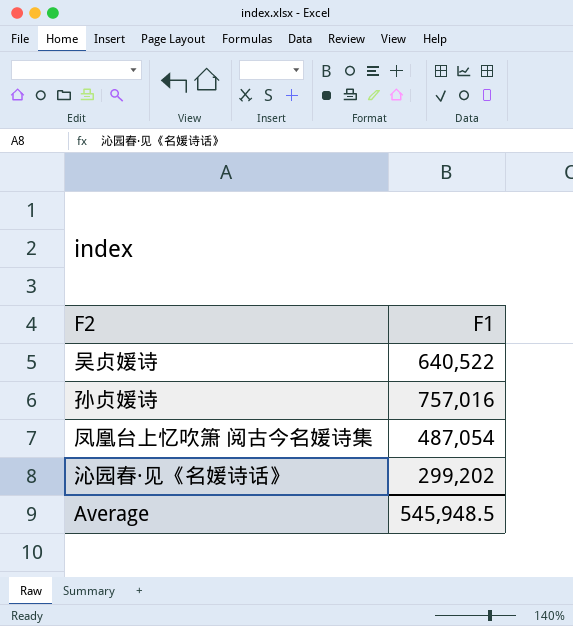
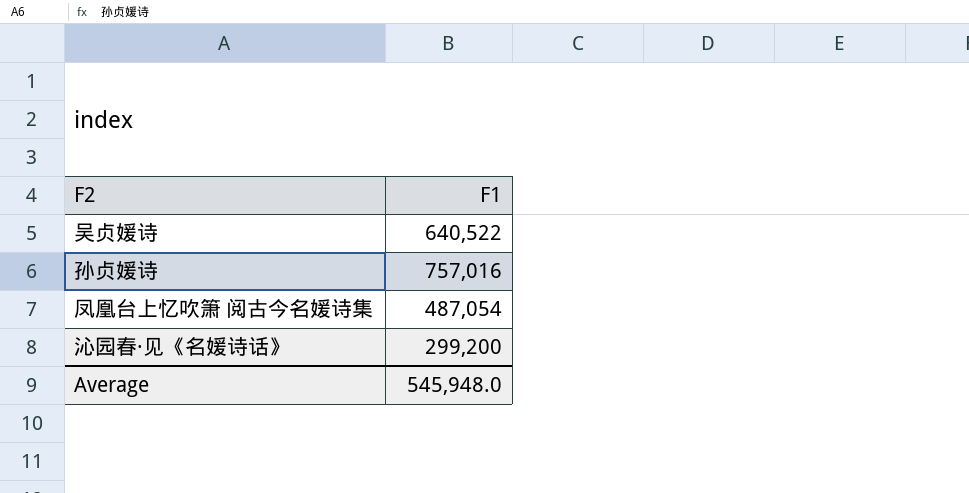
沁园春·见《名媛诗话》 | F1: 299,202 -> 299,200
Average | F1: 545,948.5 -> 545,948.0

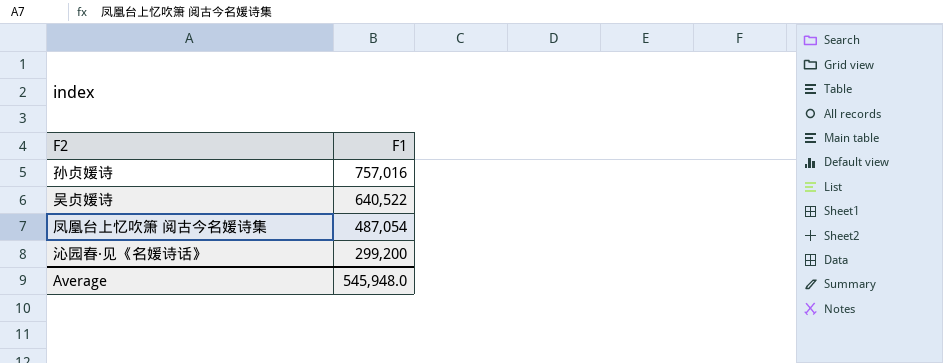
row order: none -> F1 descending

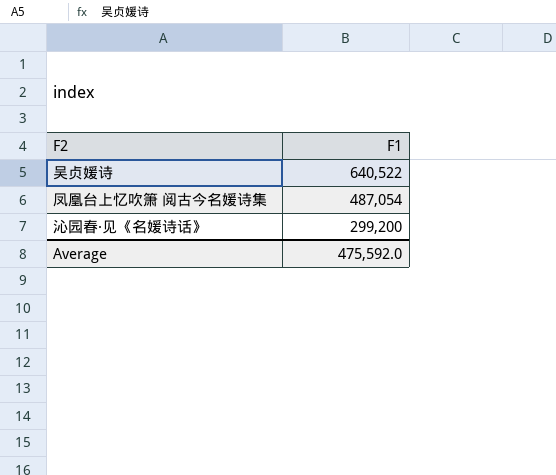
row 孙贞媛诗: 757,016 -> none
Average | F1: 545,948.0 -> 475,592.0

